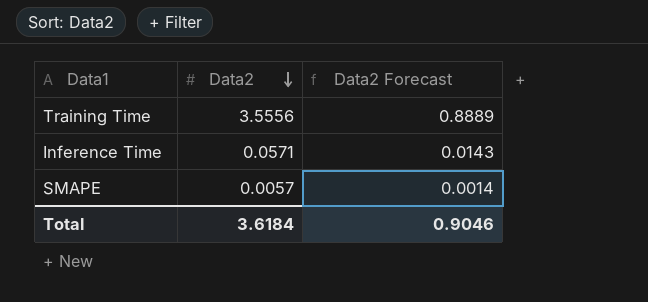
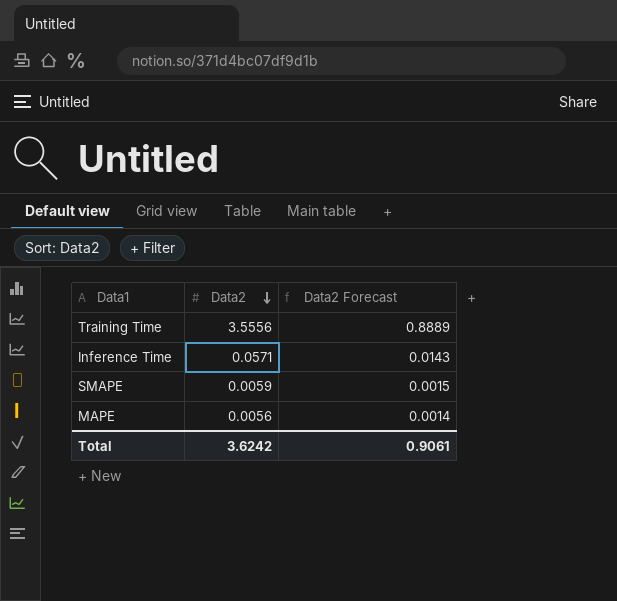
SMAPE | Data2: 0.0057 -> 0.0059
SMAPE | Data2 Forecast: 0.0014 -> 0.0015
row MAPE: none -> 0.0056 | 0.0014
Total | Data2: 3.6184 -> 3.6242
Total | Data2 Forecast: 0.9046 -> 0.9061

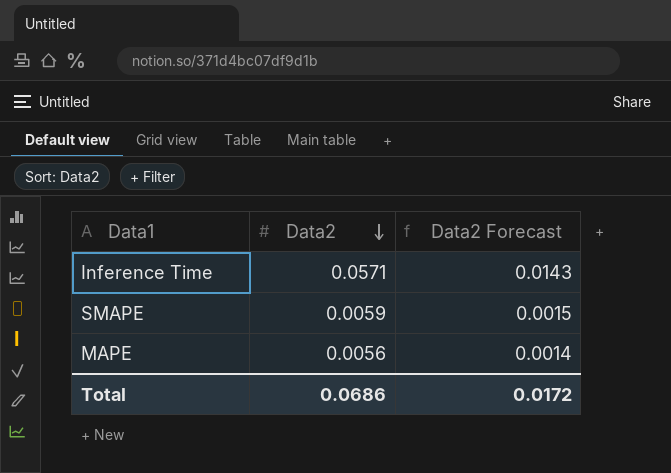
row Training Time: 3.5556 | 0.8889 -> none
Total | Data2: 3.6242 -> 0.0686
Total | Data2 Forecast: 0.9061 -> 0.0172

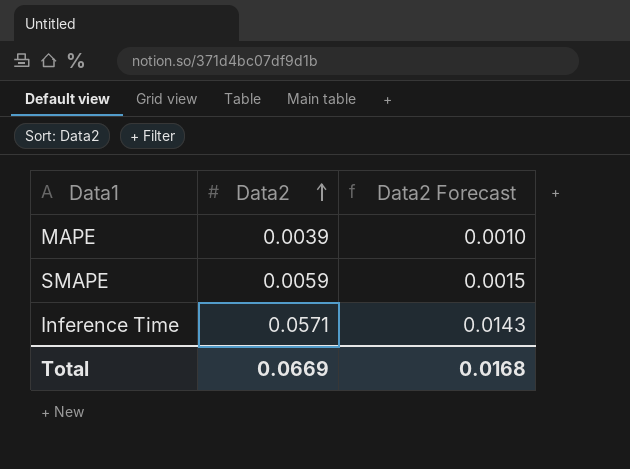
row order: Data2 descending -> Data2 ascending
MAPE | Data2: 0.0056 -> 0.0039
MAPE | Data2 Forecast: 0.0014 -> 0.0010
Total | Data2: 0.0686 -> 0.0669
Total | Data2 Forecast: 0.0172 -> 0.0168

